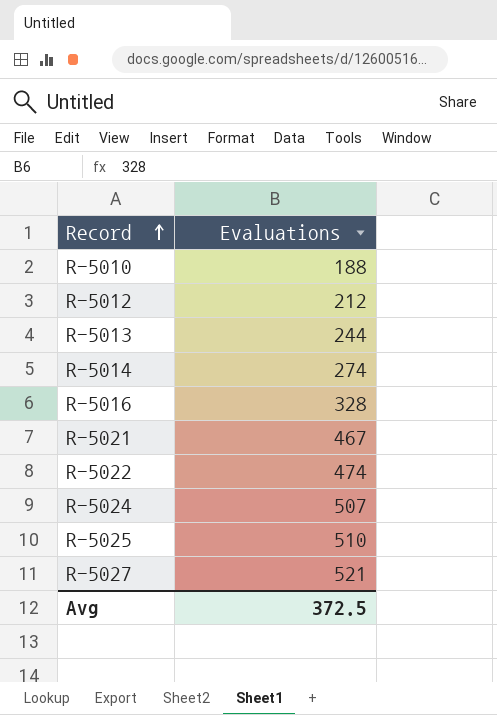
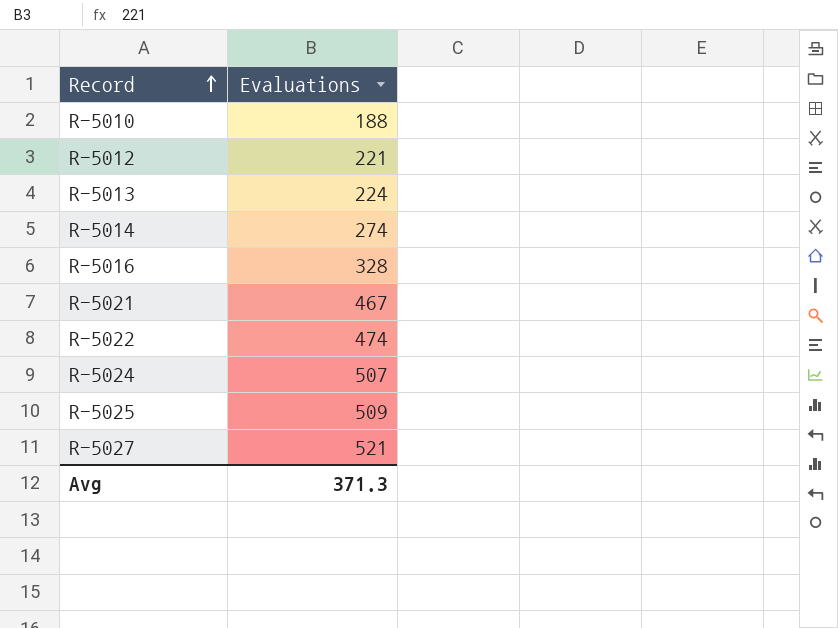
R-5012 | Evaluations: 212 -> 221
R-5013 | Evaluations: 244 -> 224
R-5025 | Evaluations: 510 -> 509
Avg | Evaluations: 372.5 -> 371.3

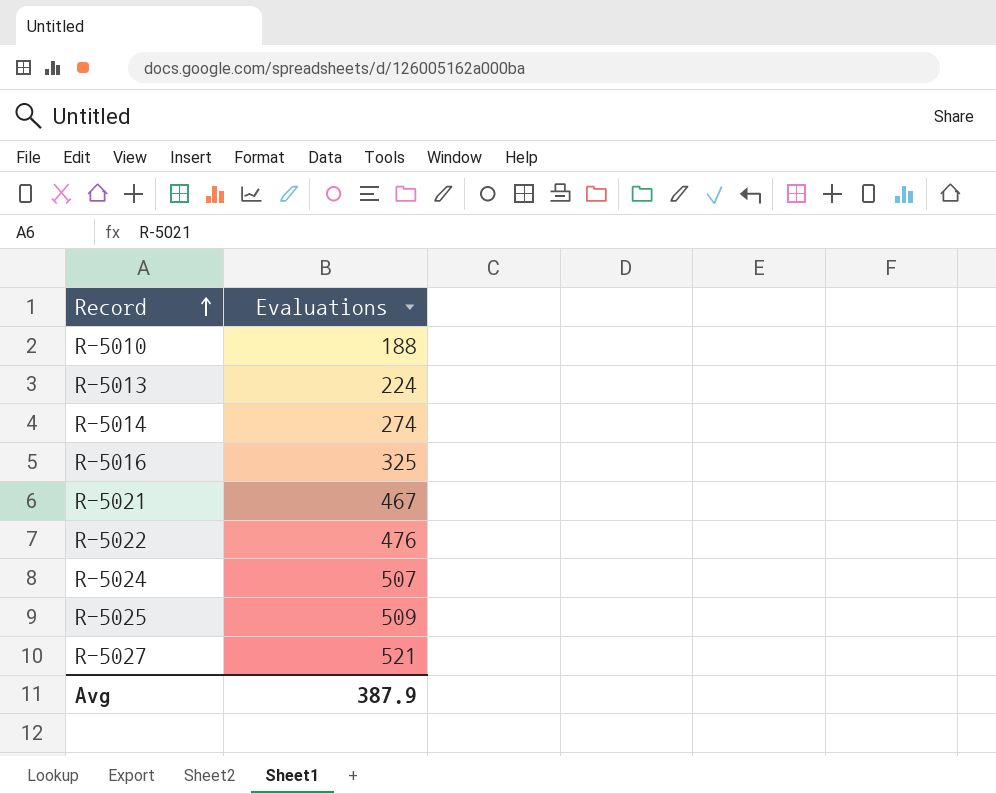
row R-5012: 221 -> none
R-5016 | Evaluations: 328 -> 325
R-5022 | Evaluations: 474 -> 476
Avg | Evaluations: 371.3 -> 387.9

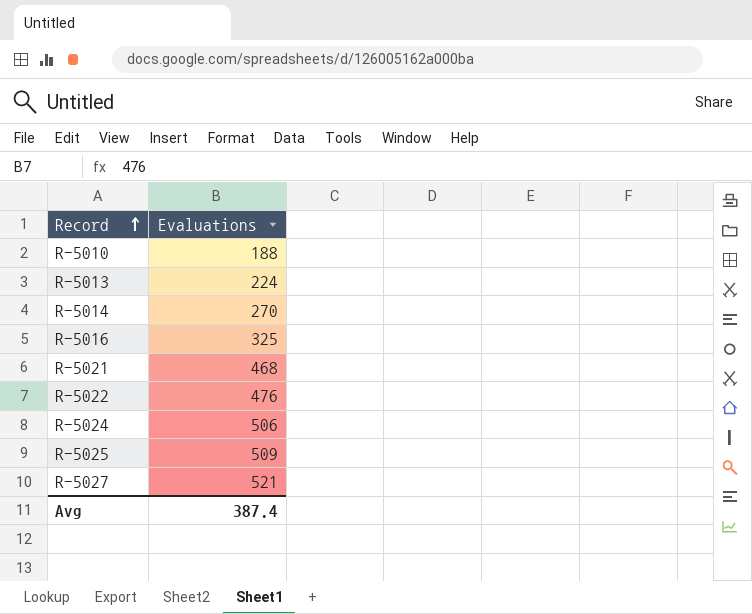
R-5014 | Evaluations: 274 -> 270
R-5021 | Evaluations: 467 -> 468
R-5024 | Evaluations: 507 -> 506
Avg | Evaluations: 387.9 -> 387.4

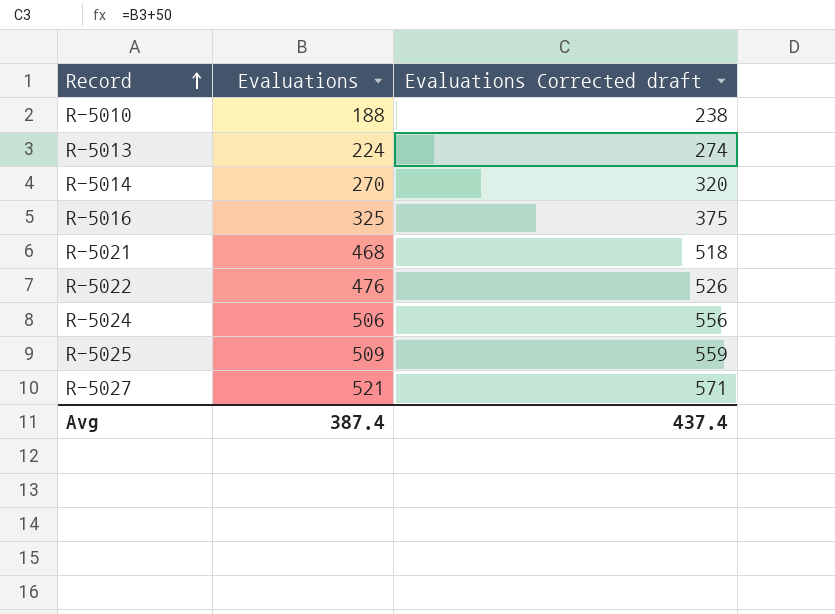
column Evaluations Corrected draft | formula: none -> [Evaluations] + 50

